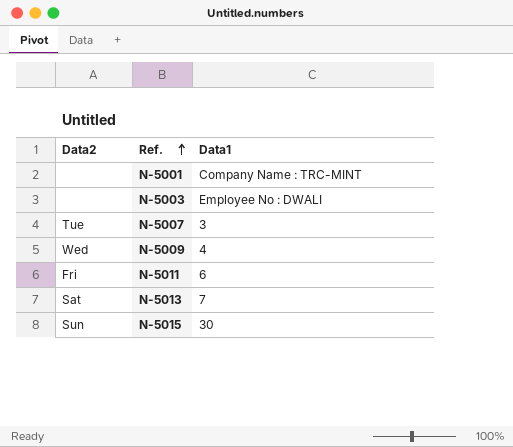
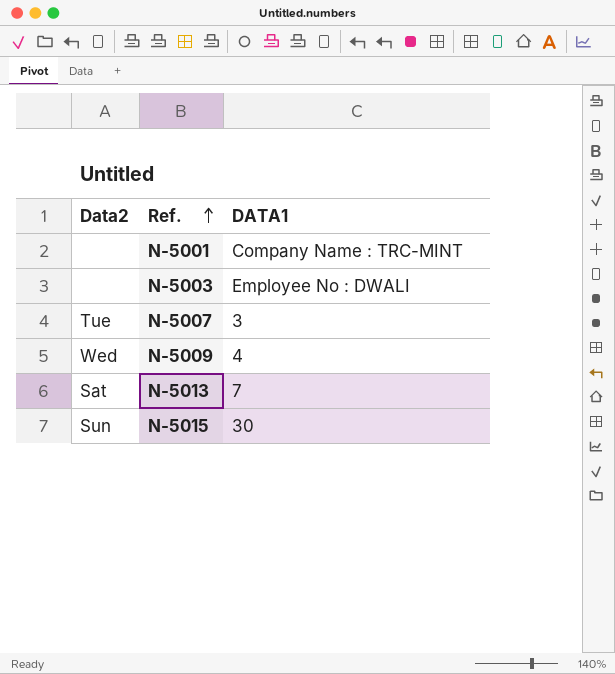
column name: Data1 -> DATA1
row N-5011: Fri | 6 -> none

